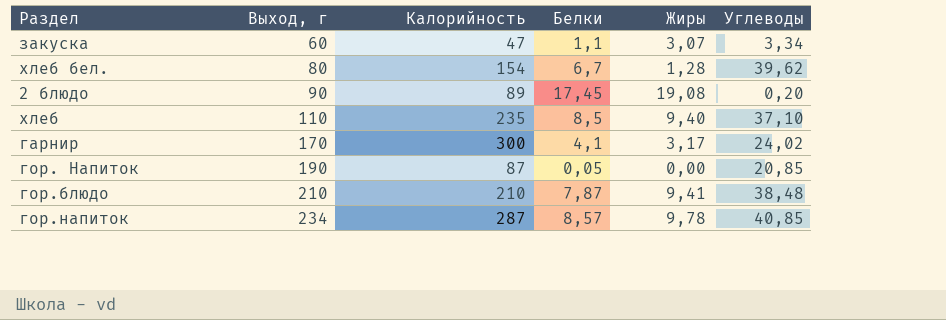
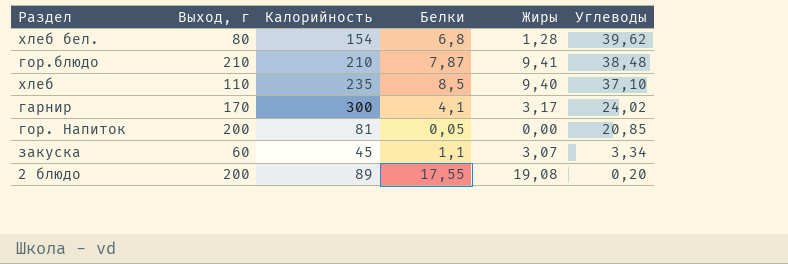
row order: Выход, г ascending -> Углеводы descending
row гор.напиток: 234 | 287 | 8,57 | 9,78 | 40,85 -> none
хлеб бел. | Белки: 6,7 -> 6,8
гор. Напиток | Выход, г: 190 -> 200
гор. Напиток | Калорийность: 87 -> 81
закуска | Калорийность: 47 -> 45
2 блюдо | Выход, г: 90 -> 200
2 блюдо | Белки: 17,45 -> 17,55

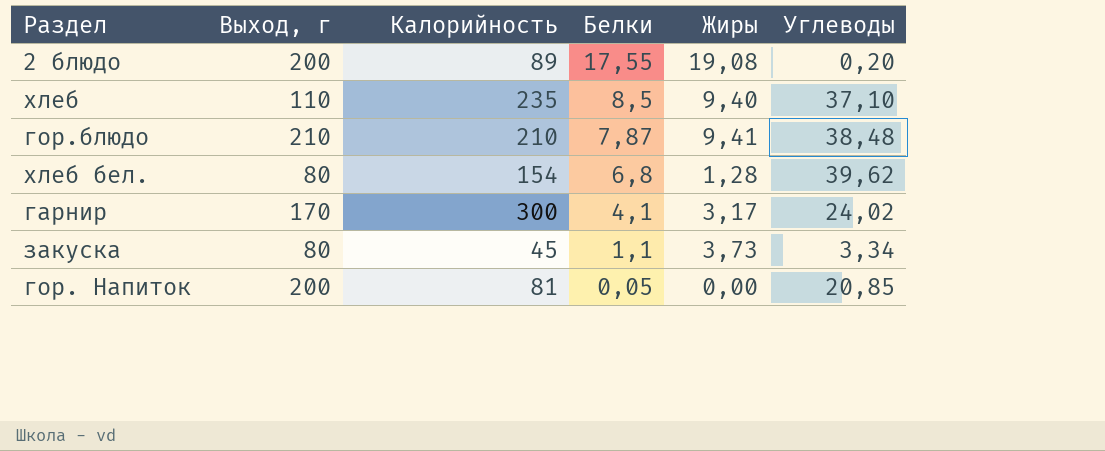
row order: Углеводы descending -> Белки descending
закуска | Выход, г: 60 -> 80
закуска | Жиры: 3,07 -> 3,73

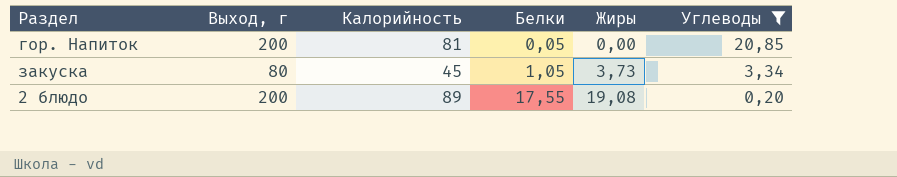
filter: none -> Углеводы <= 20,85
row order: Белки descending -> Белки ascending
закуска | Белки: 1,1 -> 1,05

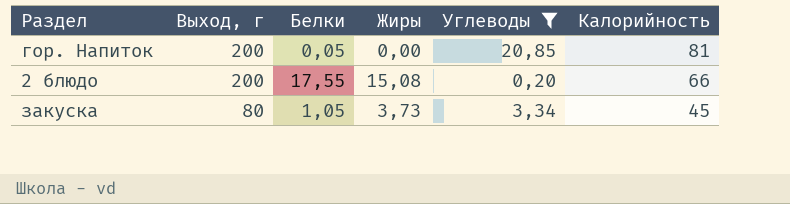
row order: Белки ascending -> Выход, г descending
column Калорийность | position: 3 -> 6
2 блюдо | Жиры: 19,08 -> 15,08
2 блюдо | Калорийность: 89 -> 66

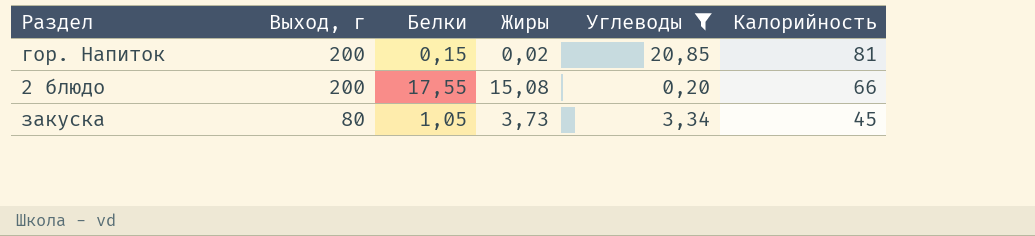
гор. Напиток | Белки: 0,05 -> 0,15
гор. Напиток | Жиры: 0,00 -> 0,02

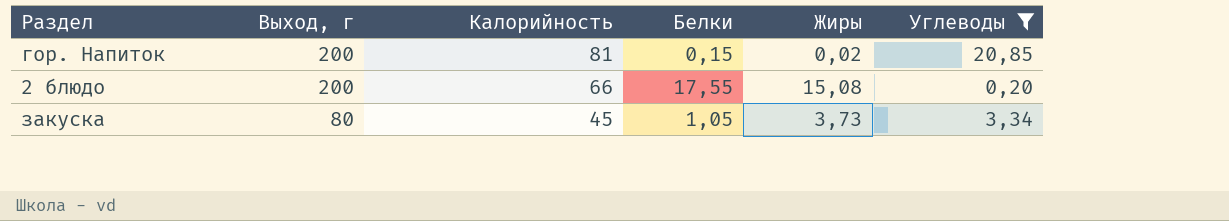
column Калорийность | position: 6 -> 3

